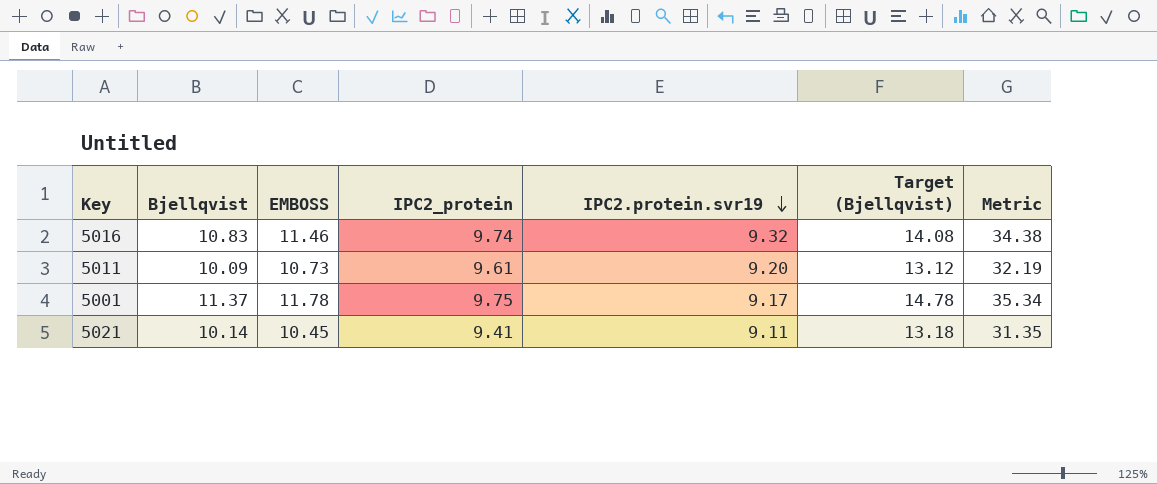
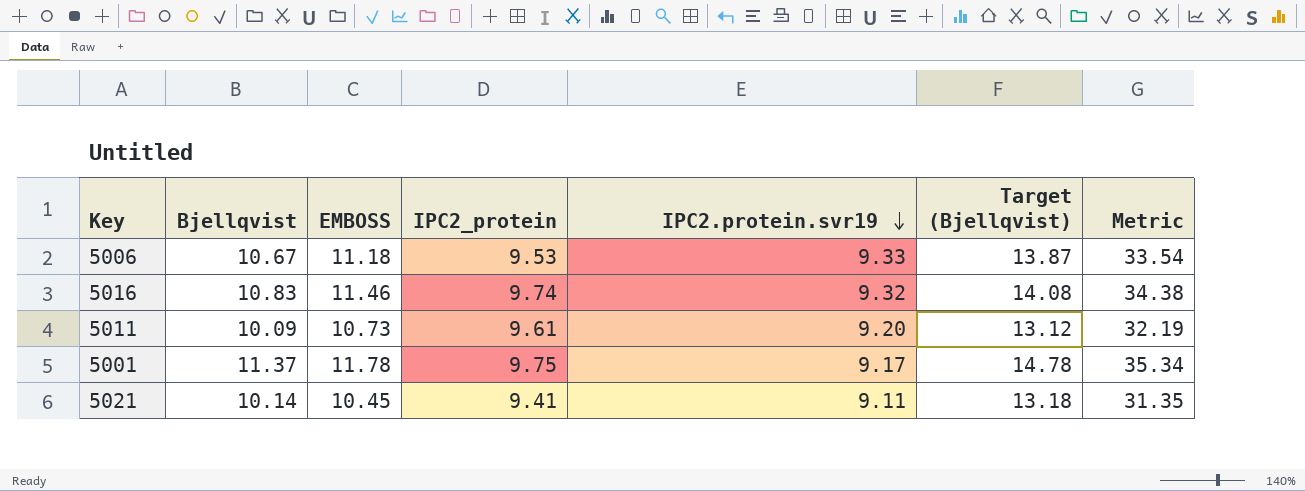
row 5006: none -> 10.67 | 11.18 | 9.53 | 9.33 | 13.87 | 33.54

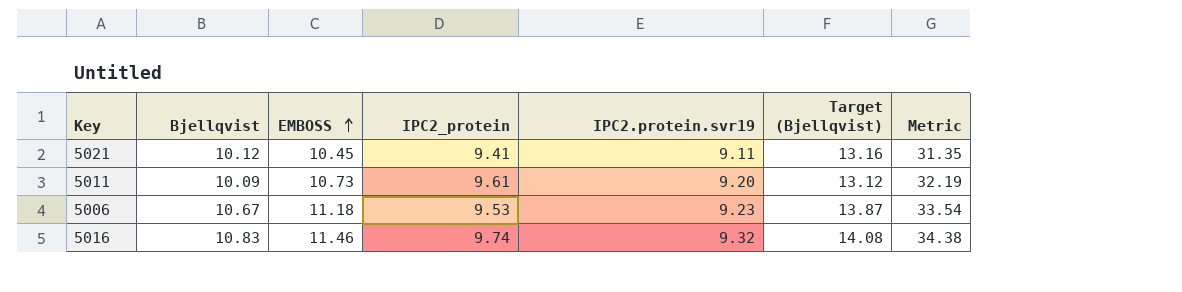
row order: IPC2.protein.svr19 descending -> EMBOSS ascending
row 5001: 11.37 | 11.78 | 9.75 | 9.17 | 14.78 | 35.34 -> none
5021 | Bjellqvist: 10.14 -> 10.12
5021 | Target (Bjellqvist): 13.18 -> 13.16
5006 | IPC2.protein.svr19: 9.33 -> 9.23

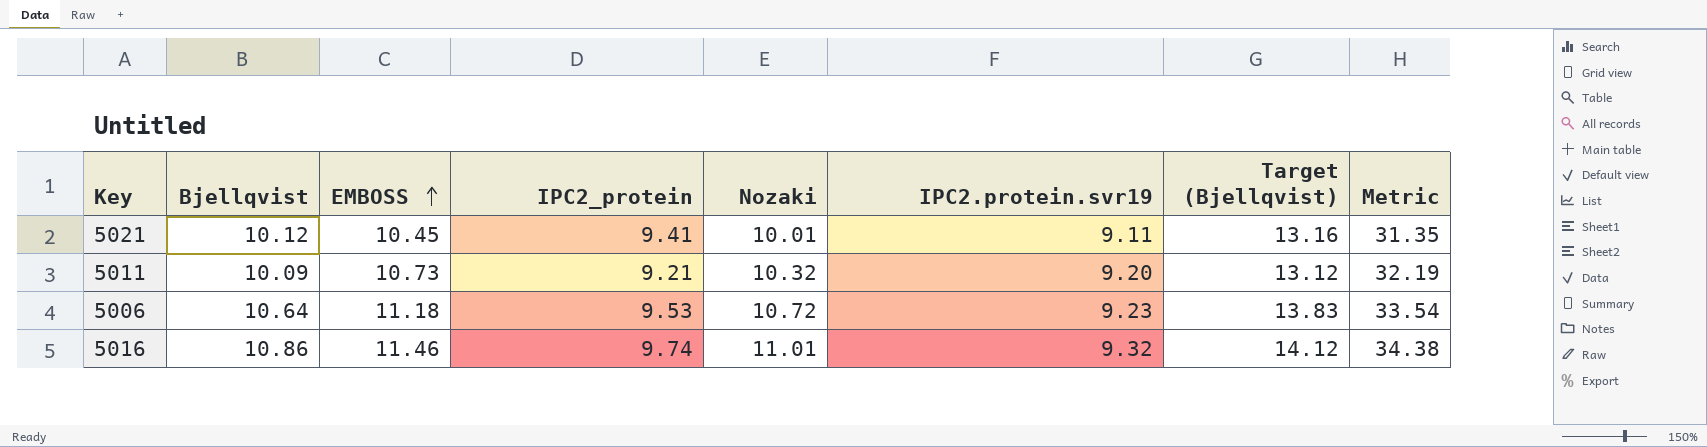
column Nozaki | position: none -> 5
5011 | IPC2_protein: 9.61 -> 9.21
5006 | Bjellqvist: 10.67 -> 10.64
5006 | Target (Bjellqvist): 13.87 -> 13.83
5016 | Bjellqvist: 10.83 -> 10.86
5016 | Target (Bjellqvist): 14.08 -> 14.12

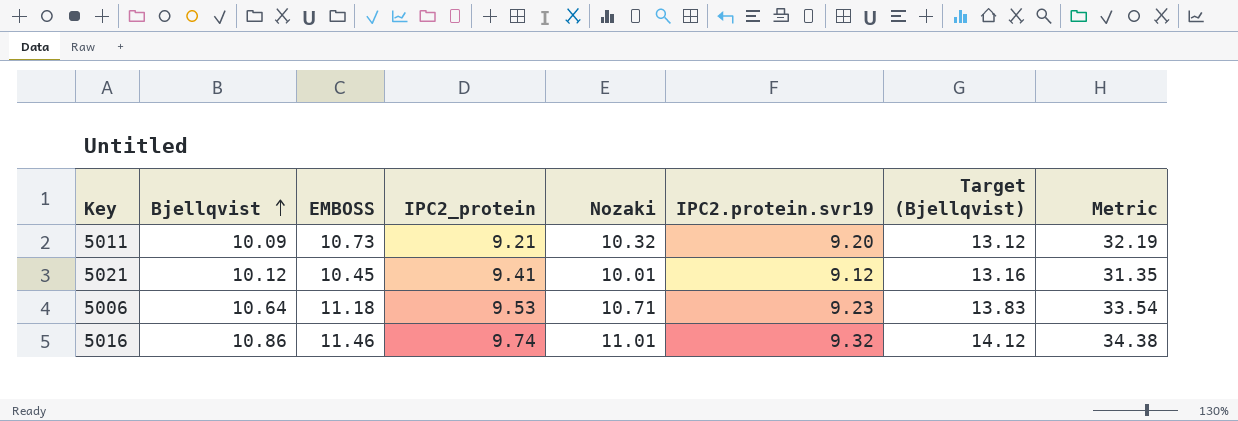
row order: EMBOSS ascending -> Bjellqvist ascending
5021 | IPC2.protein.svr19: 9.11 -> 9.12
5006 | Nozaki: 10.72 -> 10.71

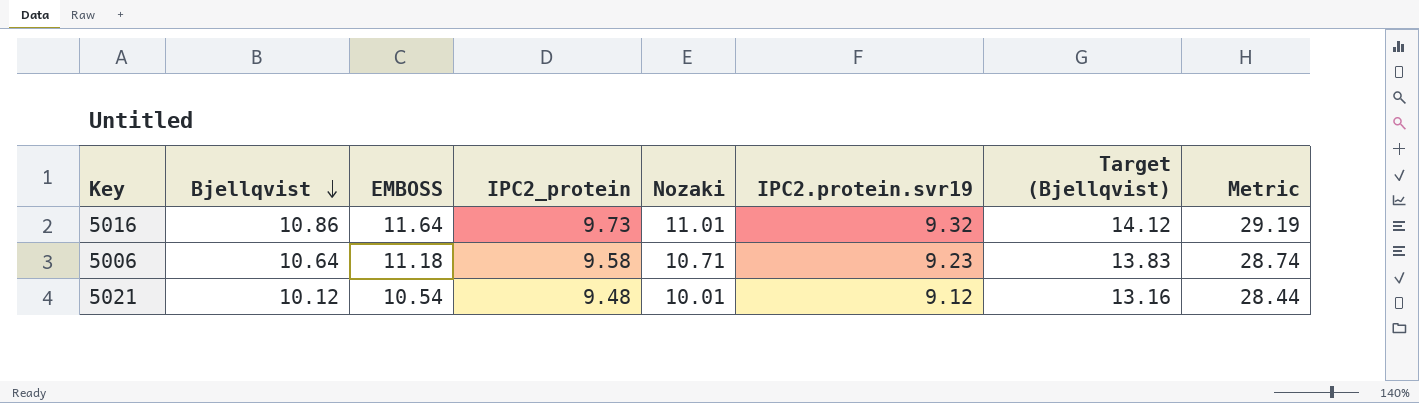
row order: Bjellqvist ascending -> Bjellqvist descending
column Metric | formula: [EMBOSS] * 3 -> [IPC2_protein] * 3
row 5011: 10.09 | 10.73 | 9.21 | 10.32 | 9.20 | 13.12 | 32.19 -> none
5016 | EMBOSS: 11.46 -> 11.64
5016 | IPC2_protein: 9.74 -> 9.73
5006 | IPC2_protein: 9.53 -> 9.58
5021 | EMBOSS: 10.45 -> 10.54
5021 | IPC2_protein: 9.41 -> 9.48

